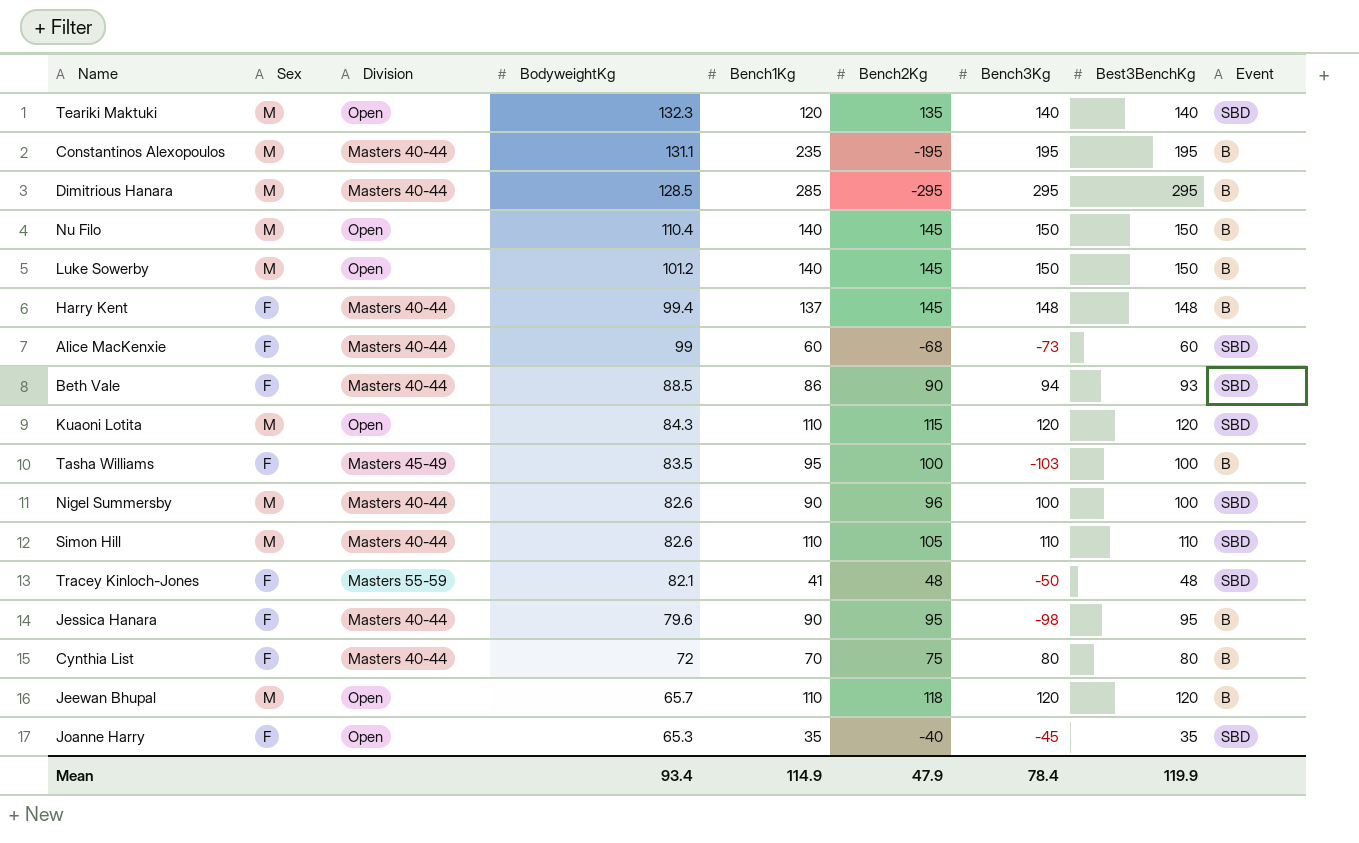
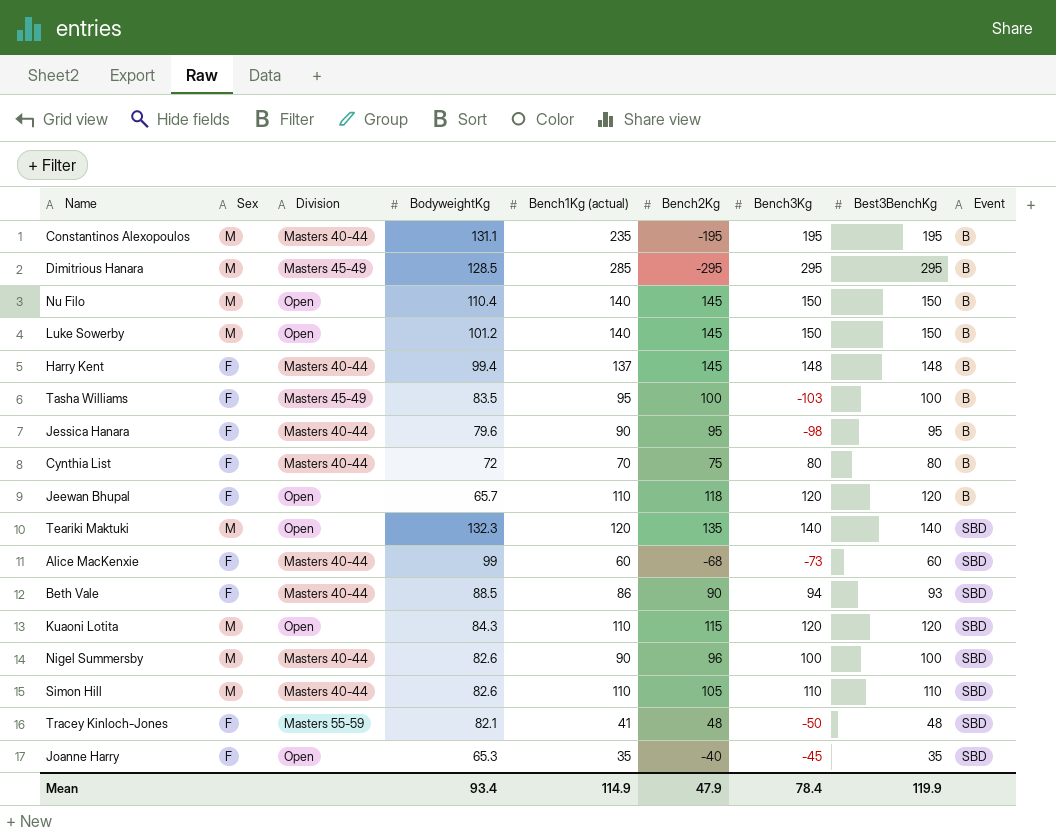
row order: BodyweightKg descending -> Event ascending
column name: Bench1Kg -> Bench1Kg (actual)
Dimitrious Hanara | Division: Masters 40-44 -> Masters 45-49
Jeewan Bhupal | Sex: M -> F

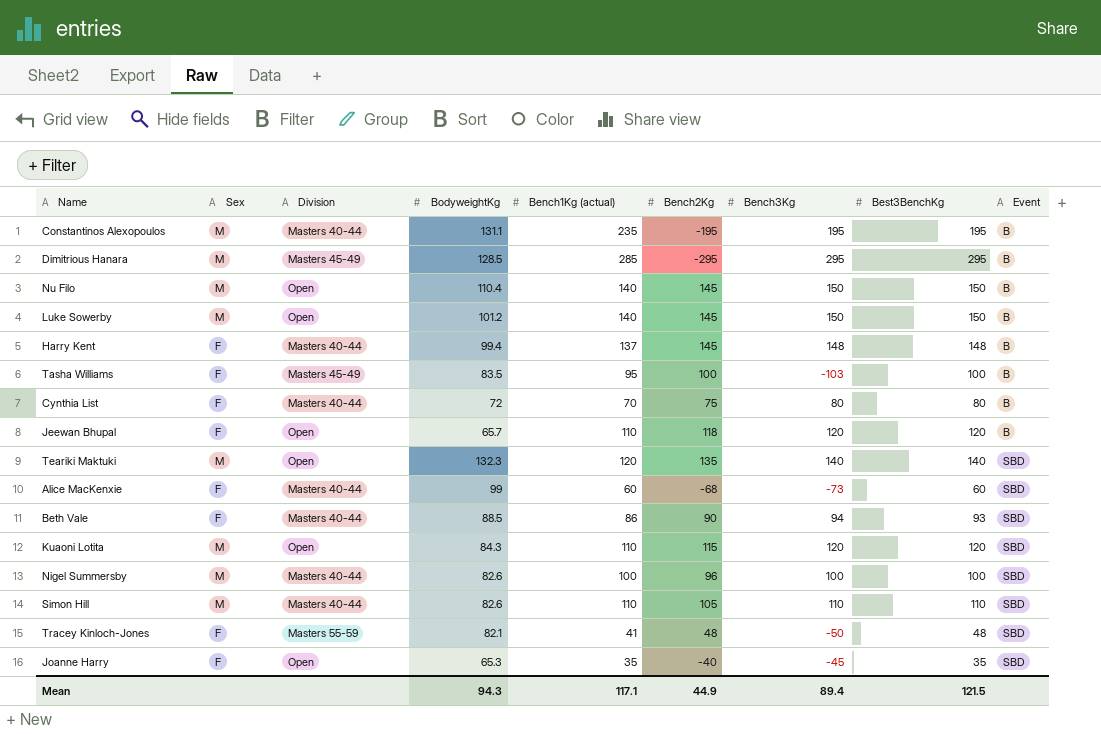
row Jessica Hanara: F | Masters 40-44 | 79.6 | 90 | 95 | -98 | 95 | B -> none
Nigel Summersby | Bench1Kg (actual): 90 -> 100
Mean | BodyweightKg: 93.4 -> 94.3
Mean | Bench1Kg (actual): 114.9 -> 117.1
Mean | Bench2Kg: 47.9 -> 44.9
Mean | Bench3Kg: 78.4 -> 89.4
Mean | Best3BenchKg: 119.9 -> 121.5

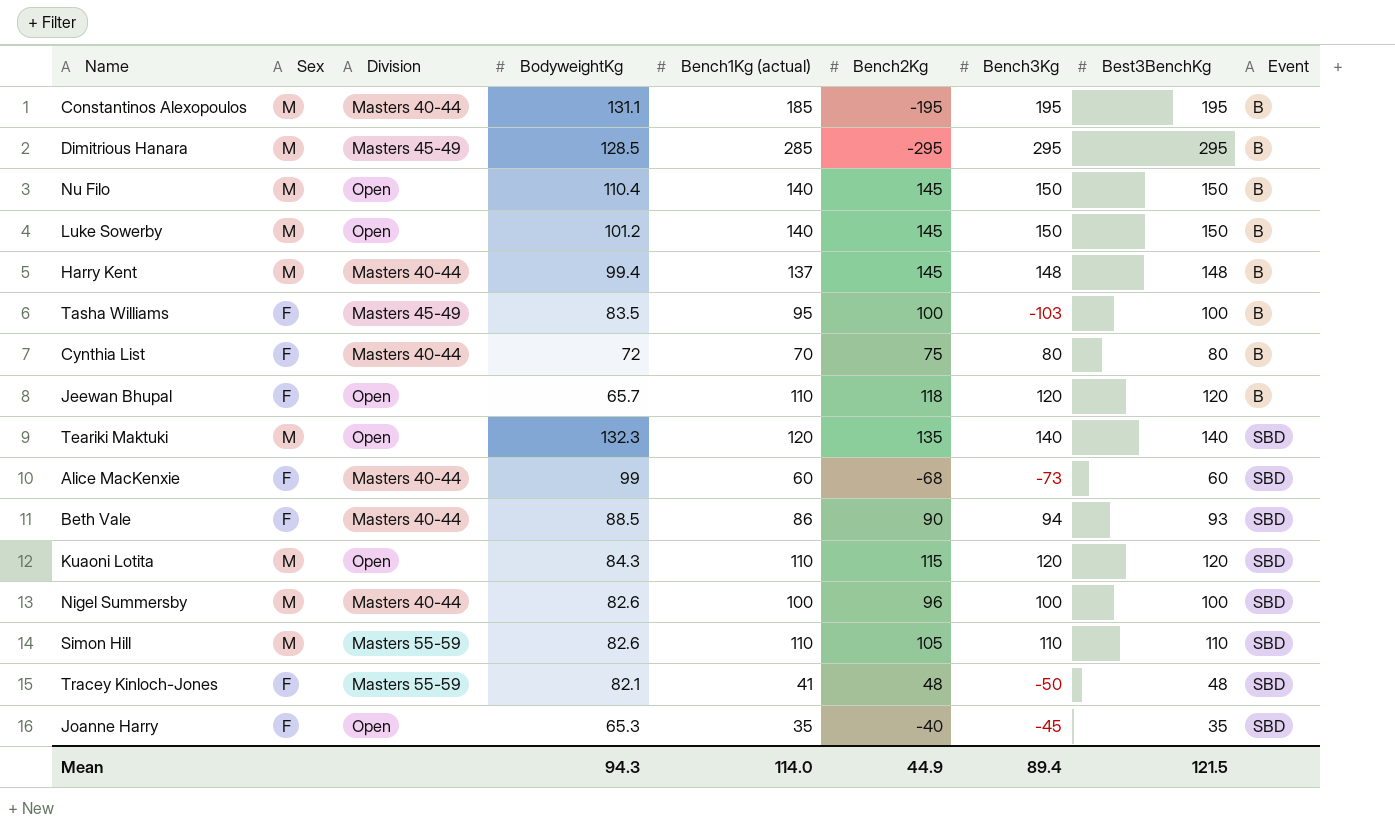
Constantinos Alexopoulos | Bench1Kg (actual): 235 -> 185
Harry Kent | Sex: F -> M
Simon Hill | Division: Masters 40-44 -> Masters 55-59
Mean | Bench1Kg (actual): 117.1 -> 114.0

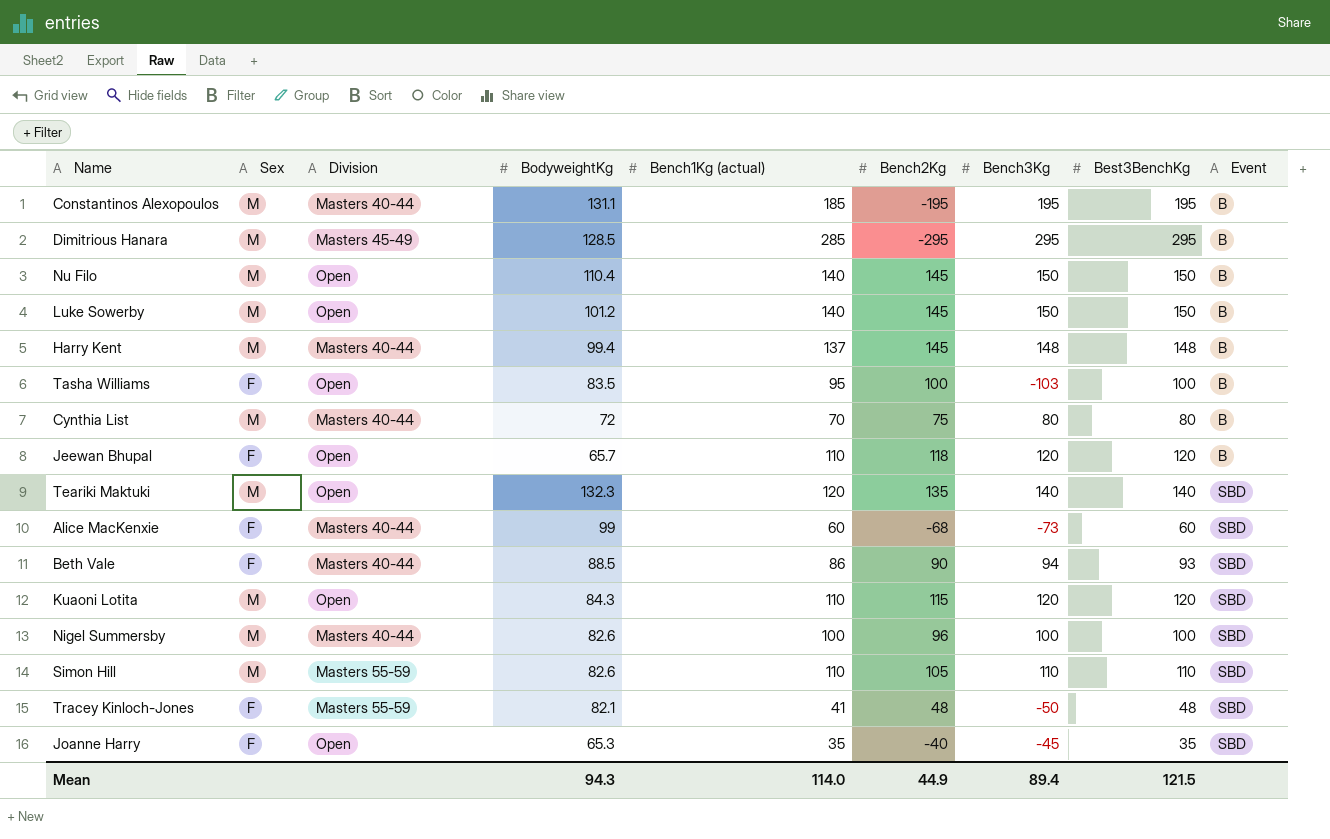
Tasha Williams | Division: Masters 45-49 -> Open
Cynthia List | Sex: F -> M

